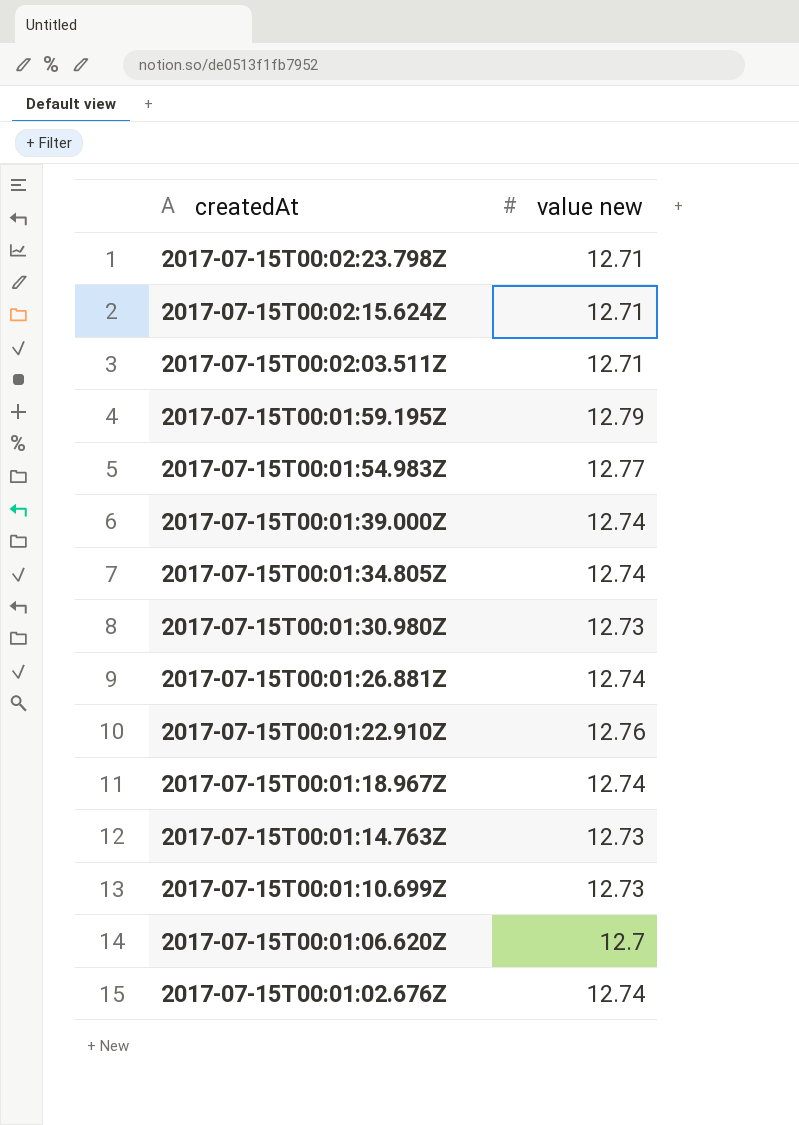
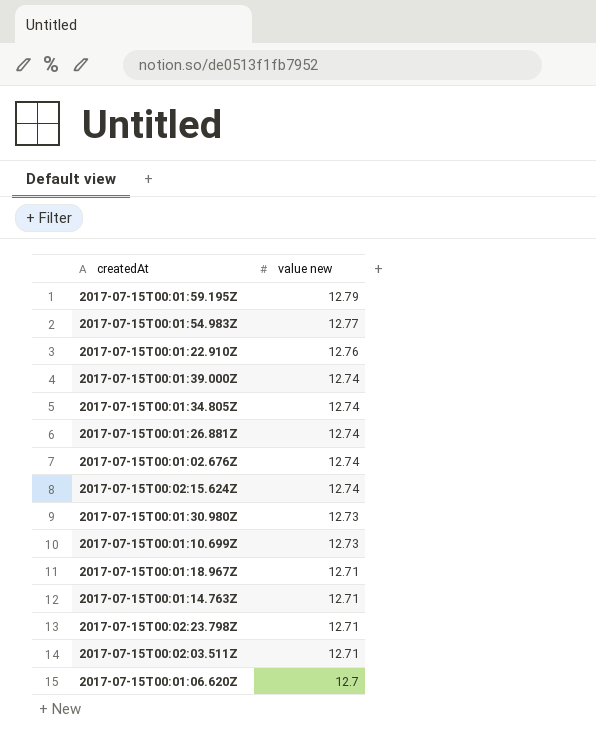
row order: createdAt descending -> value new descending
2017-07-15T00:02:15.624Z | value new: 12.71 -> 12.74
2017-07-15T00:01:18.967Z | value new: 12.74 -> 12.71
2017-07-15T00:01:14.763Z | value new: 12.73 -> 12.71

